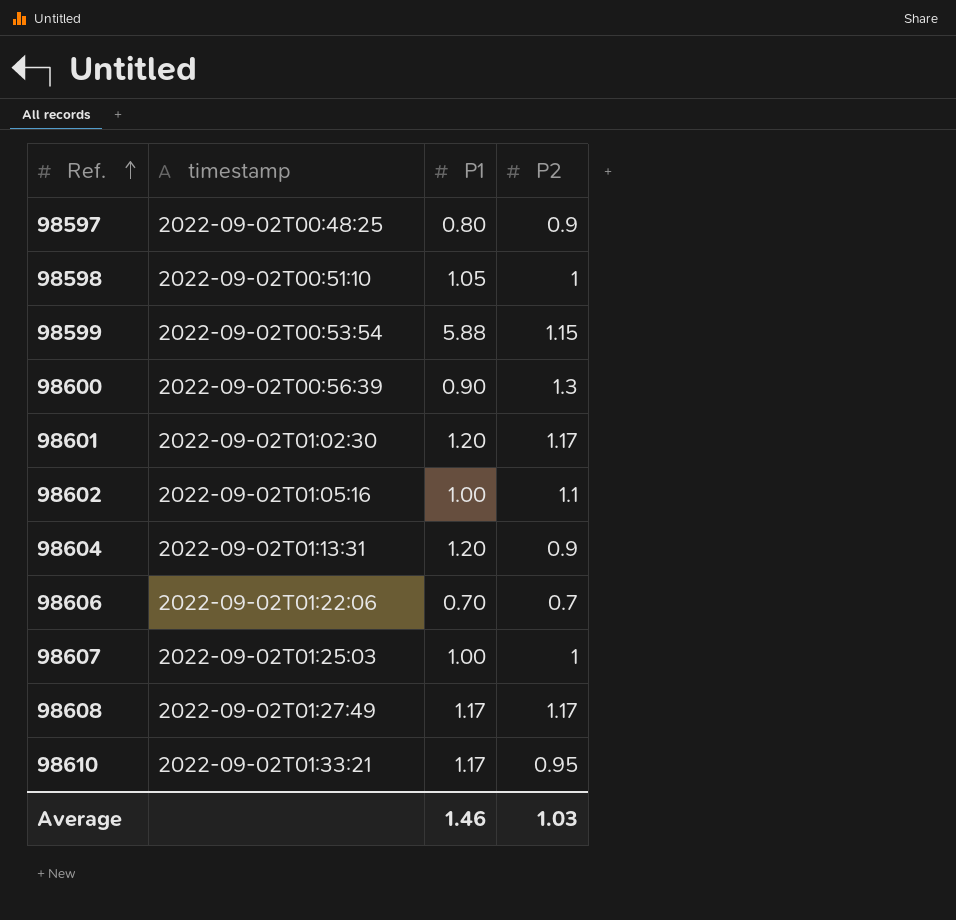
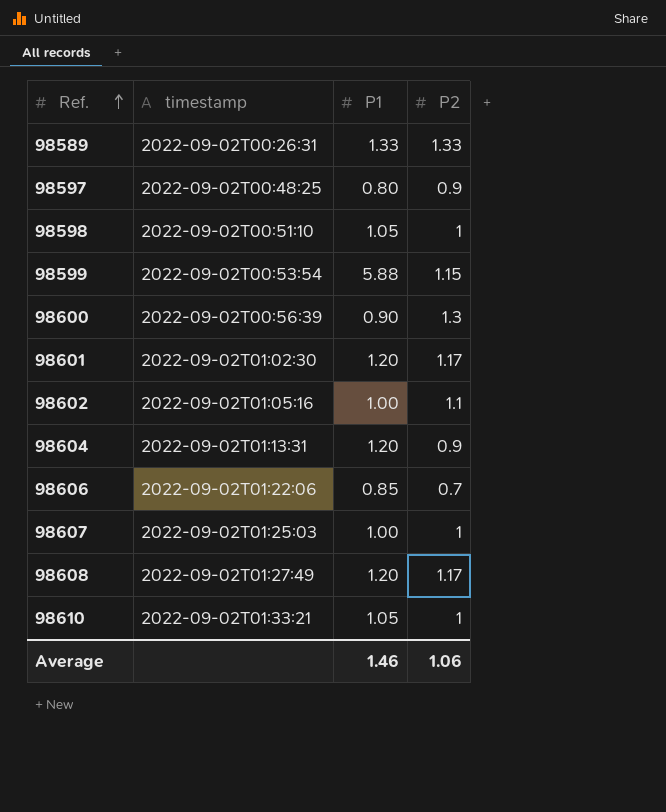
row 98589: none -> 2022-09-02T00:26:31 | 1.33 | 1.33
98606 | P1: 0.70 -> 0.85
98608 | P1: 1.17 -> 1.20
98610 | P1: 1.17 -> 1.05
98610 | P2: 0.95 -> 1
Average | P2: 1.03 -> 1.06

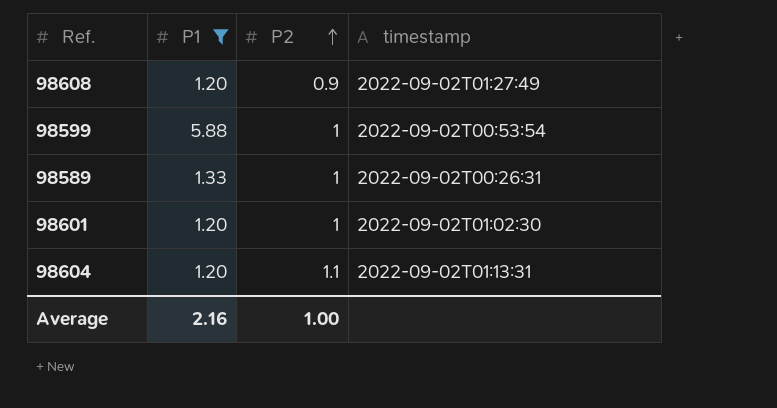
filter: none -> P1 >= 1.20
row order: Ref. ascending -> P2 ascending
column timestamp | position: 2 -> 4
98608 | P2: 1.17 -> 0.9
98599 | P2: 1.15 -> 1
98589 | P2: 1.33 -> 1
98601 | P2: 1.17 -> 1
98604 | P2: 0.9 -> 1.1
Average | P1: 1.46 -> 2.16
Average | P2: 1.06 -> 1.00

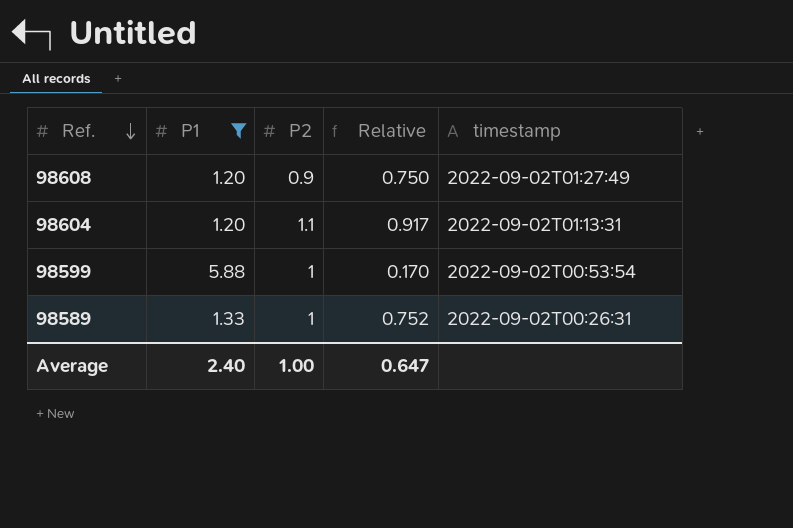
row order: P2 ascending -> Ref. descending
column Relative | formula: none -> [P2] / [P1]
row 98601: 1.20 | 1 | 2022-09-02T01:02:30 -> none
Average | P1: 2.16 -> 2.40

